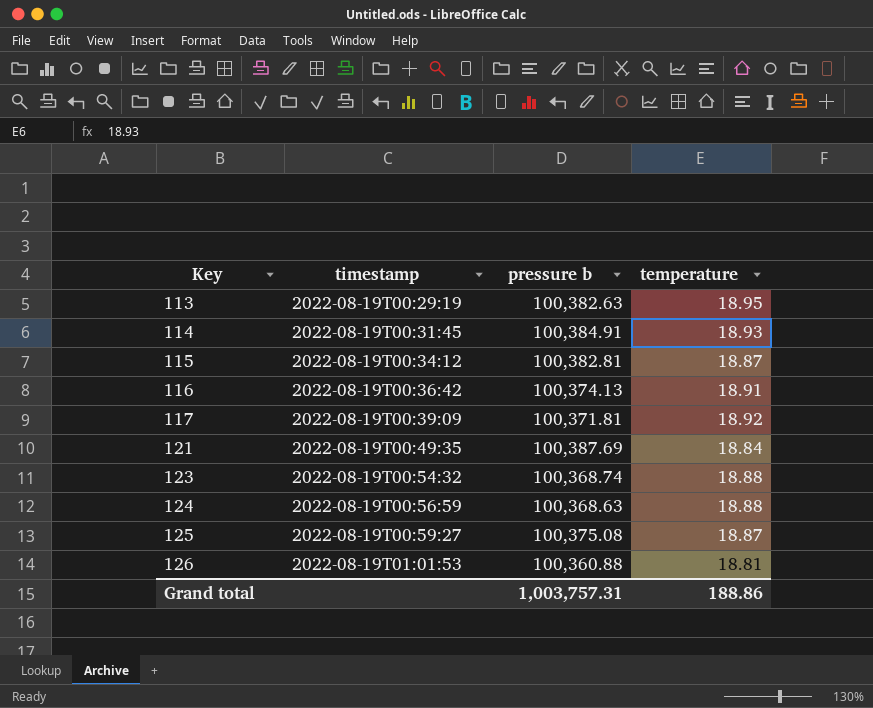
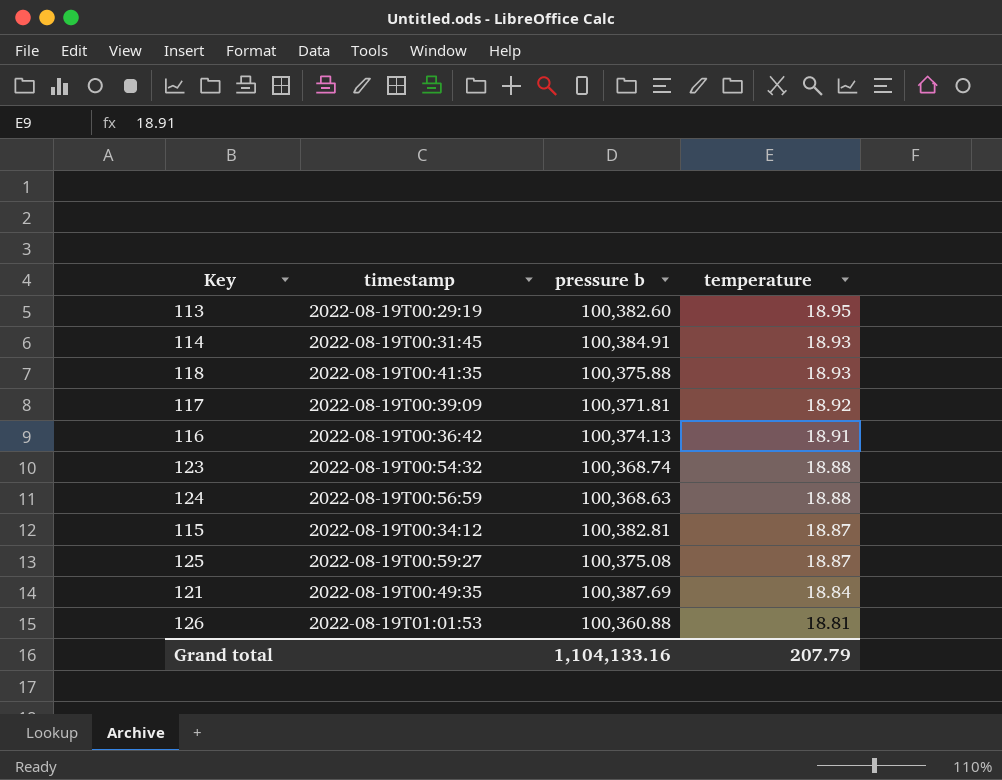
row order: Key ascending -> temperature descending
113 | pressure b: 100,382.63 -> 100,382.60
row 118: none -> 2022-08-19T00:41:35 | 100,375.88 | 18.93
Grand total | pressure b: 1,003,757.31 -> 1,104,133.16
Grand total | temperature: 188.86 -> 207.79

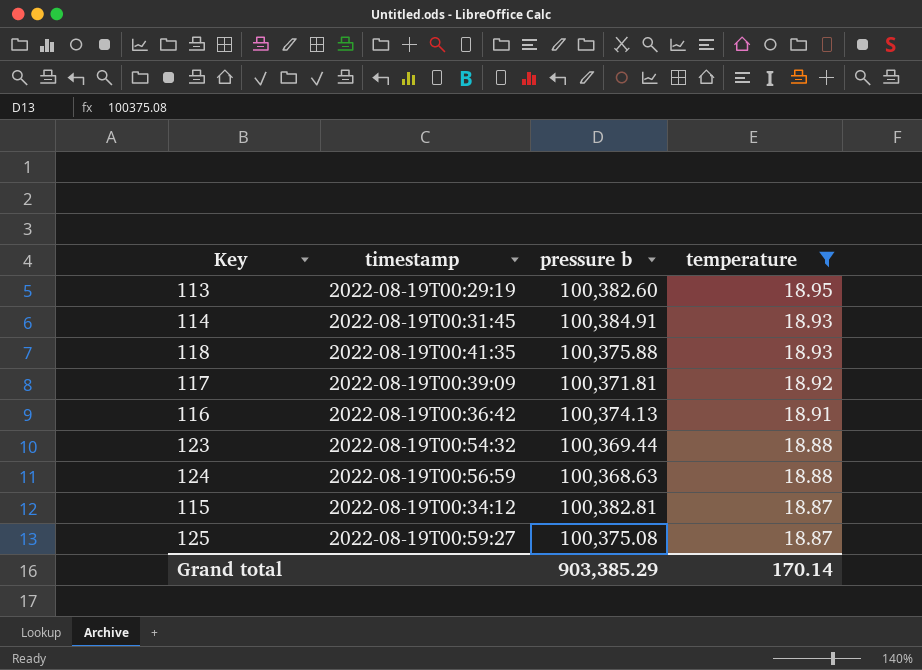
filter: none -> temperature >= 18.87
123 | pressure b: 100,368.74 -> 100,369.44
Grand total | pressure b: 1,104,133.16 -> 903,385.29
Grand total | temperature: 207.79 -> 170.14

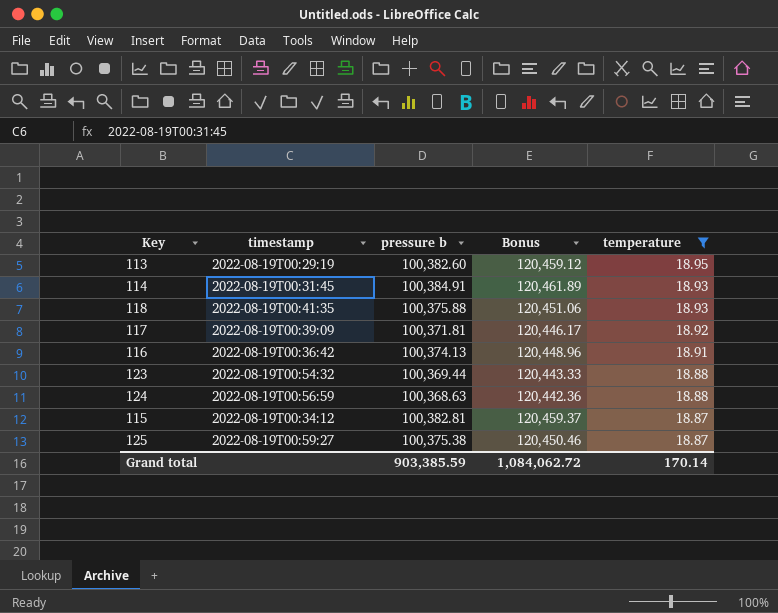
column Bonus | formula: none -> [pressure b] * 1.2
125 | pressure b: 100,375.08 -> 100,375.38
Grand total | pressure b: 903,385.29 -> 903,385.59

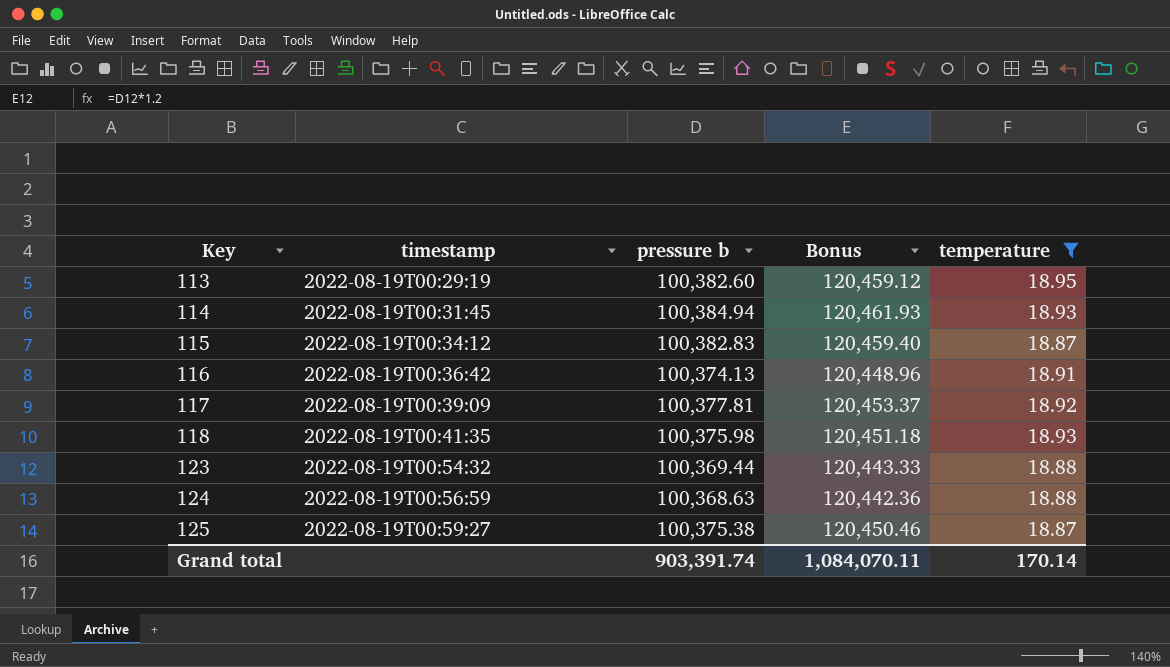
row order: temperature descending -> Key ascending
114 | pressure b: 100,384.91 -> 100,384.94
114 | Bonus: 120,461.89 -> 120,461.93
115 | pressure b: 100,382.81 -> 100,382.83
115 | Bonus: 120,459.37 -> 120,459.40
117 | pressure b: 100,371.81 -> 100,377.81
117 | Bonus: 120,446.17 -> 120,453.37
118 | pressure b: 100,375.88 -> 100,375.98
118 | Bonus: 120,451.06 -> 120,451.18
Grand total | pressure b: 903,385.59 -> 903,391.74
Grand total | Bonus: 1,084,062.72 -> 1,084,070.11

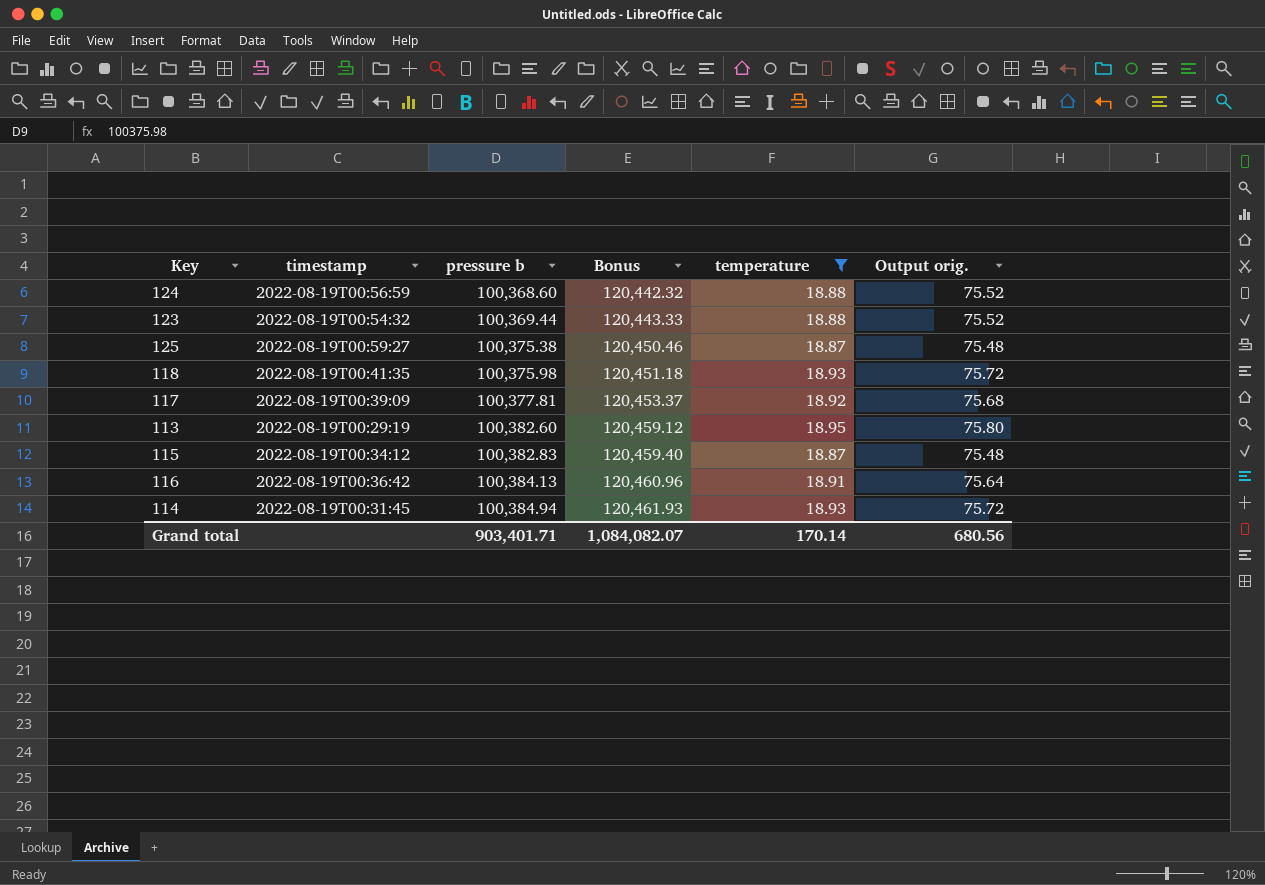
row order: Key ascending -> pressure b ascending
column Output orig. | formula: none -> [temperature] * 4
124 | pressure b: 100,368.63 -> 100,368.60
124 | Bonus: 120,442.36 -> 120,442.32
116 | pressure b: 100,374.13 -> 100,384.13
116 | Bonus: 120,448.96 -> 120,460.96
Grand total | pressure b: 903,391.74 -> 903,401.71
Grand total | Bonus: 1,084,070.11 -> 1,084,082.07

